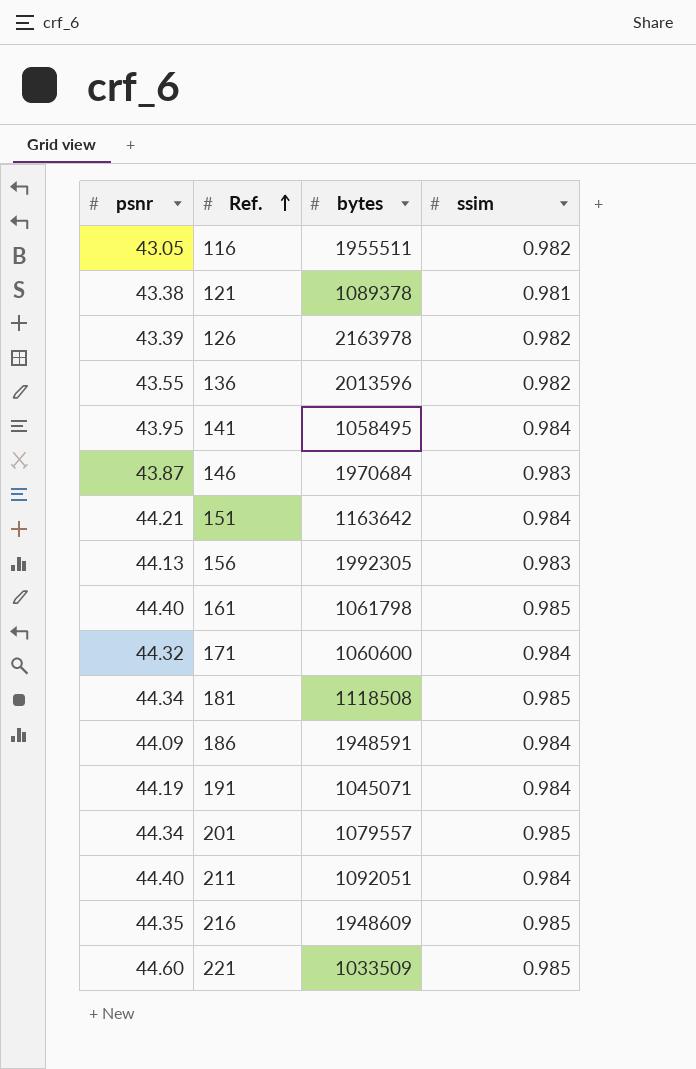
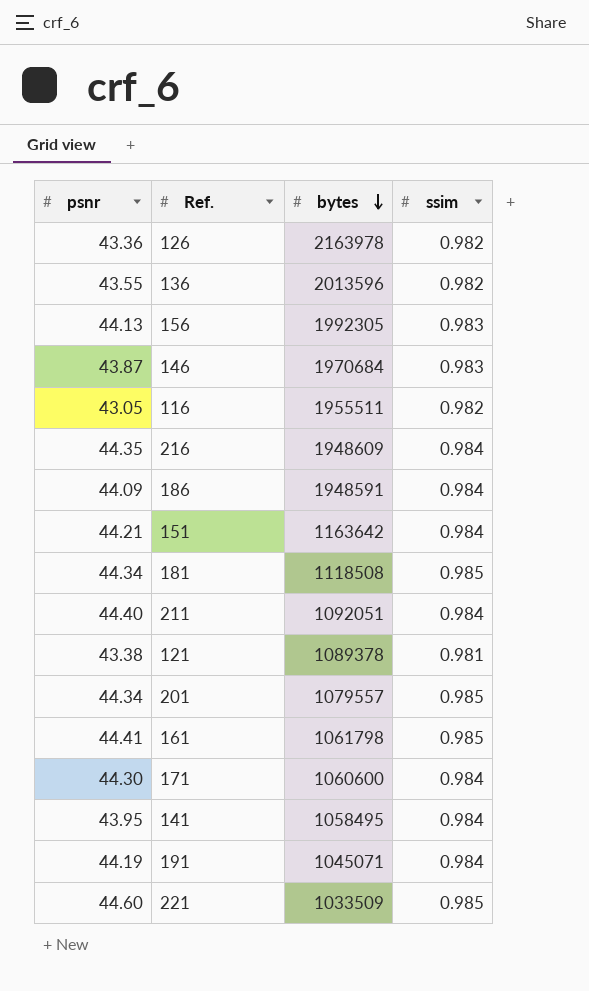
row order: Ref. ascending -> bytes descending
126 | psnr: 43.39 -> 43.36
216 | ssim: 0.985 -> 0.984
161 | psnr: 44.40 -> 44.41
171 | psnr: 44.32 -> 44.30

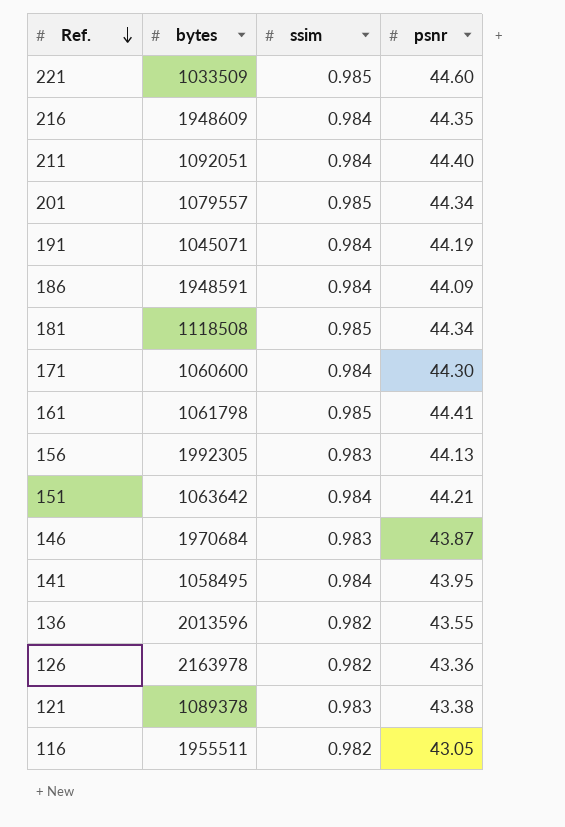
row order: bytes descending -> Ref. descending
column psnr | position: 1 -> 4
151 | bytes: 1163642 -> 1063642
121 | ssim: 0.981 -> 0.983

